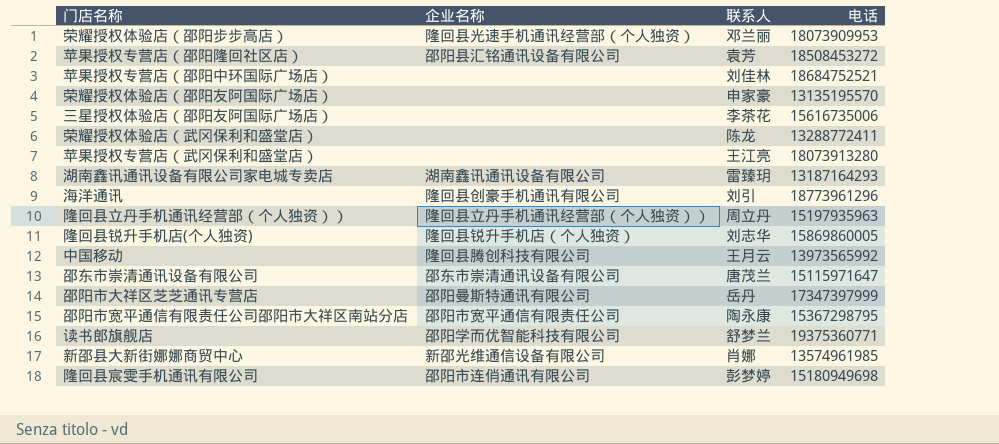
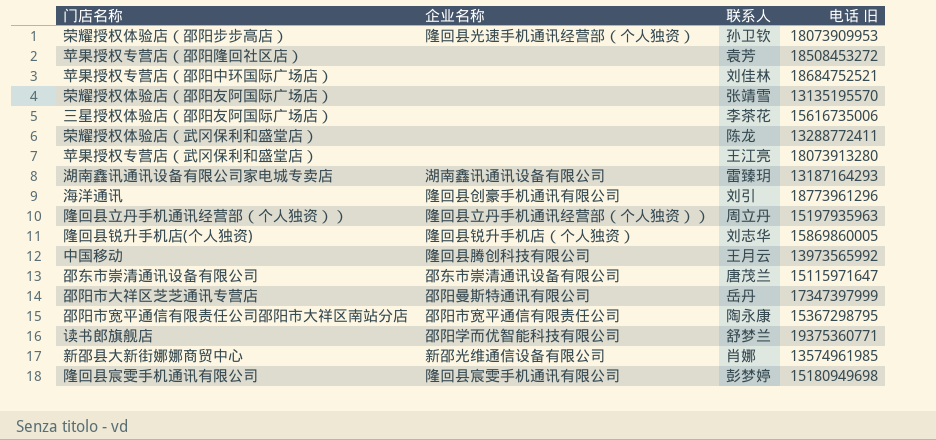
column name: 电话 -> 电话 旧
荣耀授权体验店（邵阳步步高店） | 联系人: 邓兰丽 -> 孙卫钦
苹果授权专营店（邵阳隆回社区店） | 企业名称: 邵阳县汇铭通讯设备有限公司 -> none
荣耀授权体验店（邵阳友阿国际广场店） | 联系人: 申家豪 -> 张靖雪
隆回县宸雯手机通讯有限公司 | 企业名称: 邵阳市连俏通讯有限公司 -> 隆回县宸雯手机通讯有限公司

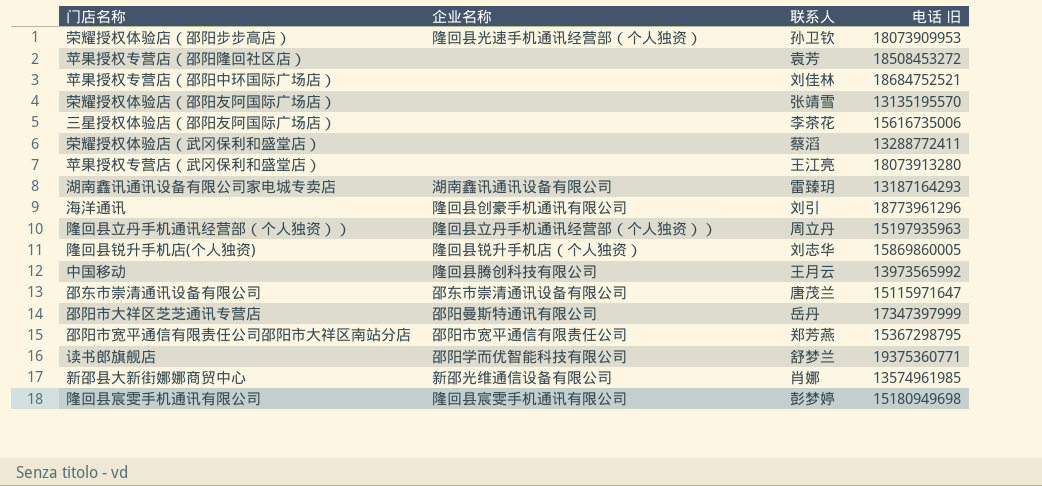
荣耀授权体验店（武冈保利和盛堂店） | 联系人: 陈龙 -> 蔡滔
邵阳市宽平通信有限责任公司邵阳市大祥区南站分店 | 联系人: 陶永康 -> 郑芳燕

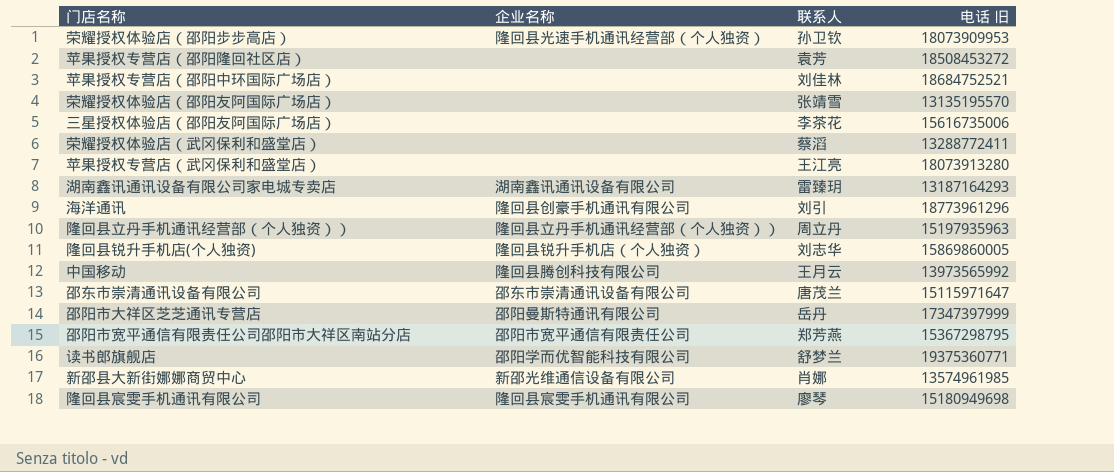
隆回县宸雯手机通讯有限公司 | 联系人: 彭梦婷 -> 廖琴

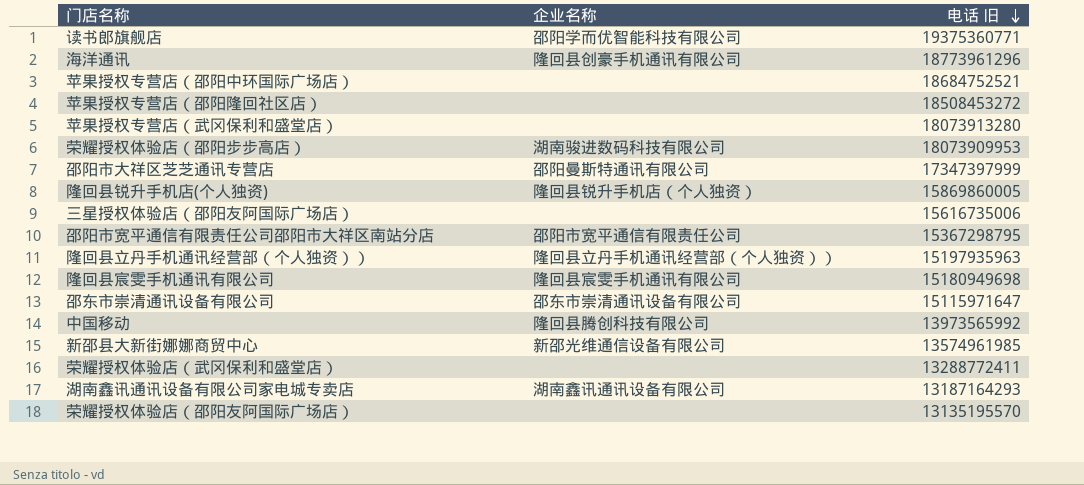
row order: none -> 电话 旧 descending
column 联系人 | position: 3 -> none
荣耀授权体验店（邵阳步步高店） | 企业名称: 隆回县光速手机通讯经营部（个人独资） -> 湖南骏进数码科技有限公司

